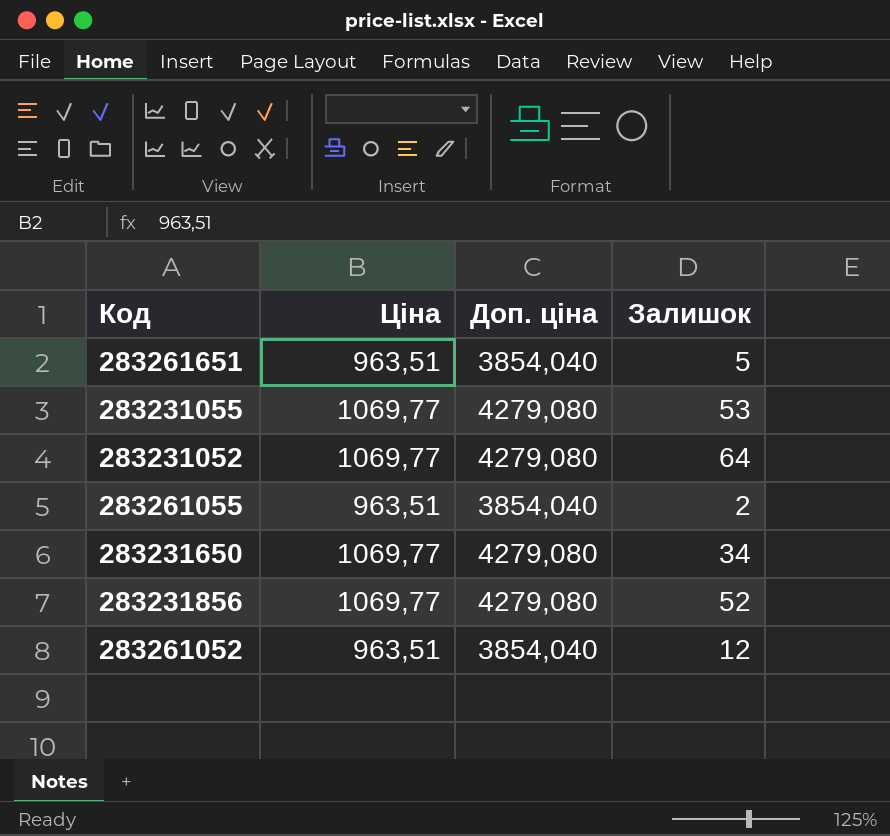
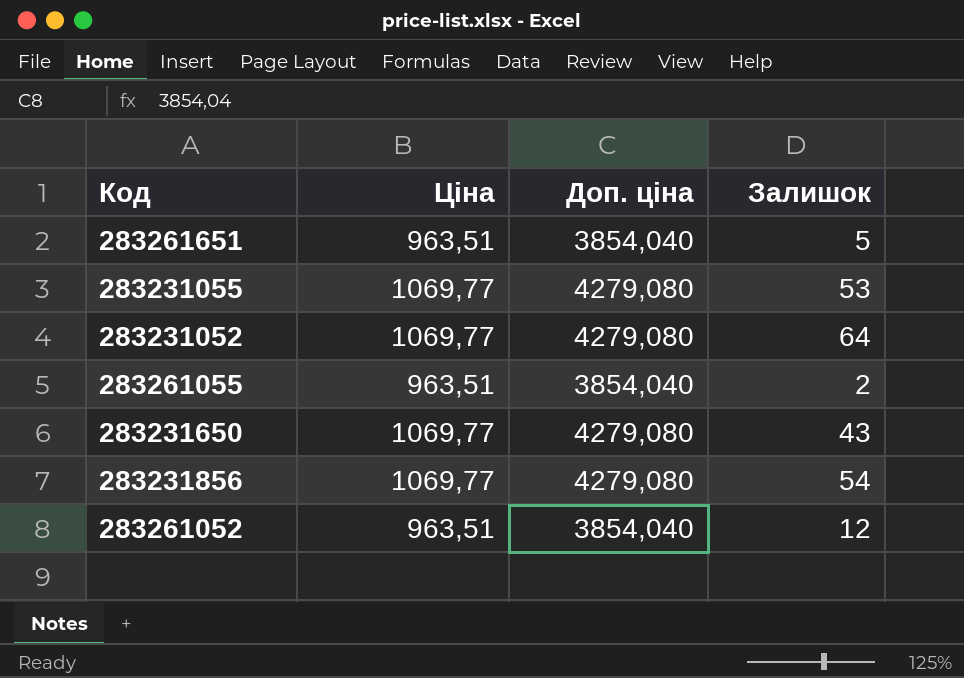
283231650 | Залишок: 34 -> 43
283231856 | Залишок: 52 -> 54

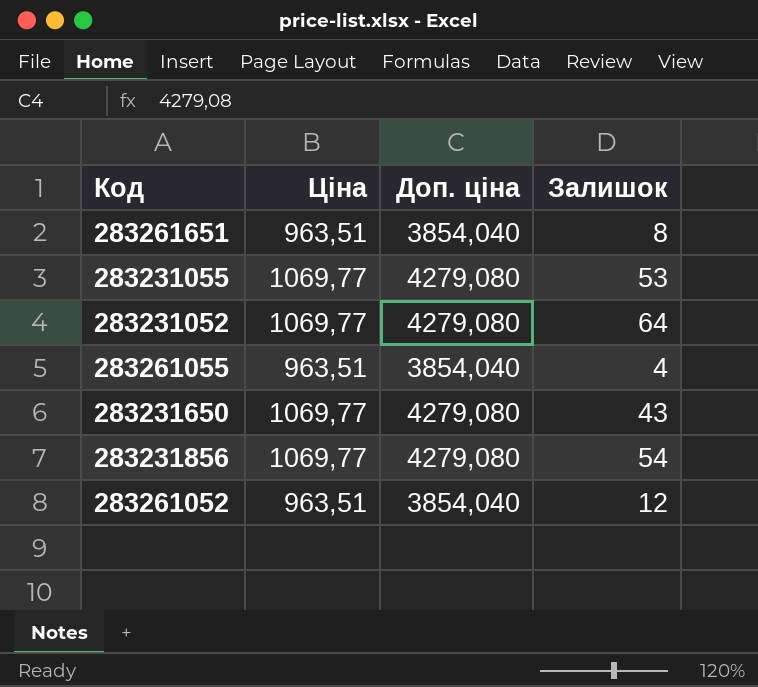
283261651 | Залишок: 5 -> 8
283261055 | Залишок: 2 -> 4

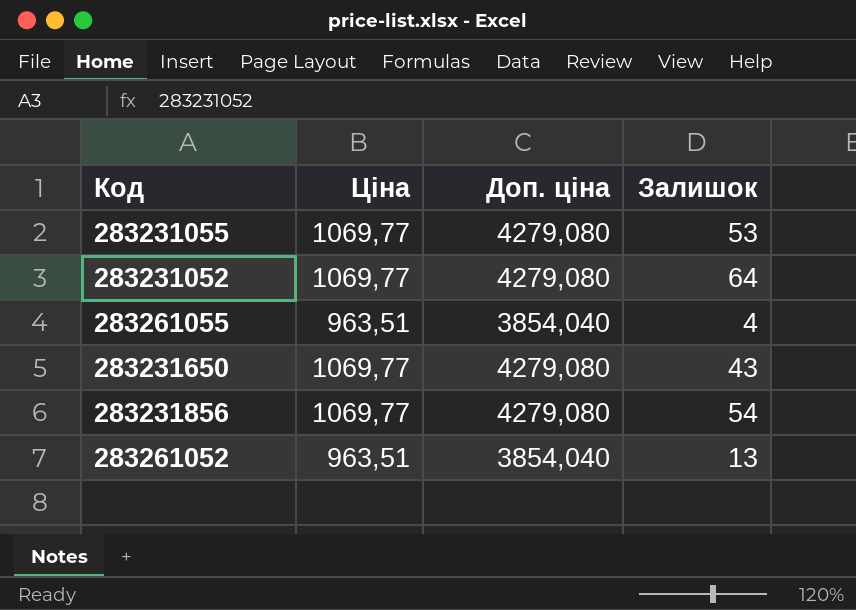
row 283261651: 963,51 | 3854,040 | 8 -> none
283261052 | Залишок: 12 -> 13

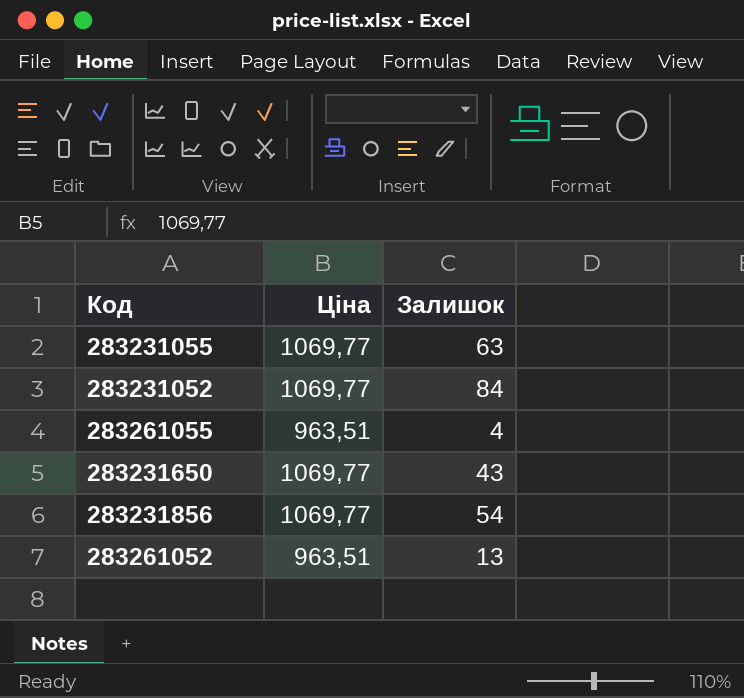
column Доп. ціна | position: 3 -> none
283231055 | Залишок: 53 -> 63
283231052 | Залишок: 64 -> 84

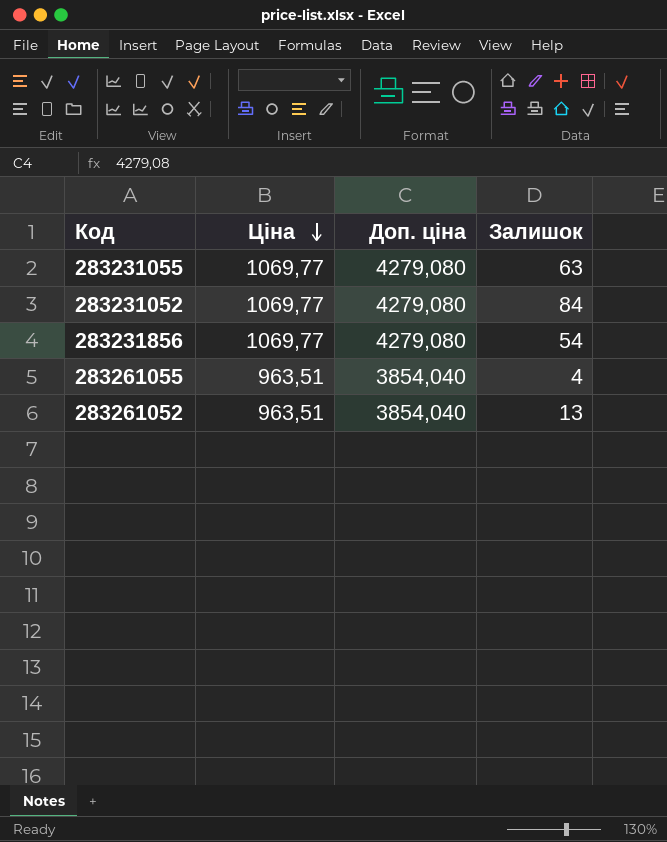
row order: none -> Ціна descending
column Доп. ціна | position: none -> 3
row 283231650: 1069,77 | 43 -> none

